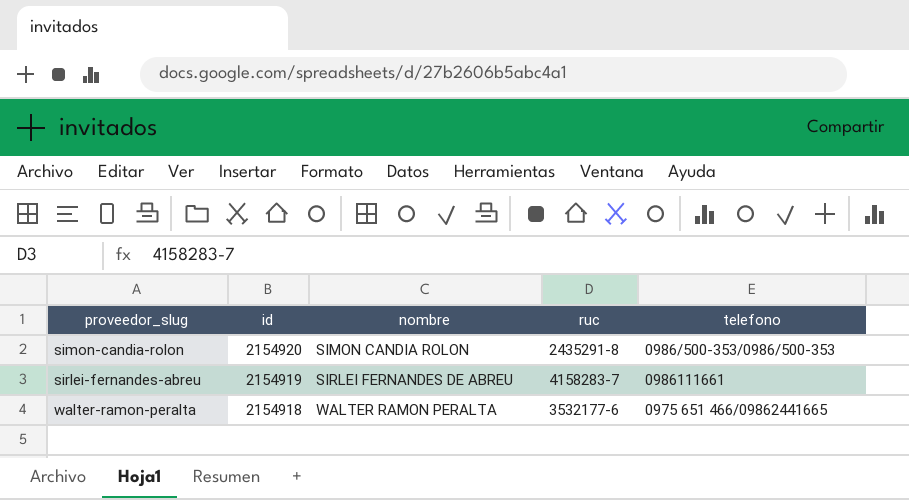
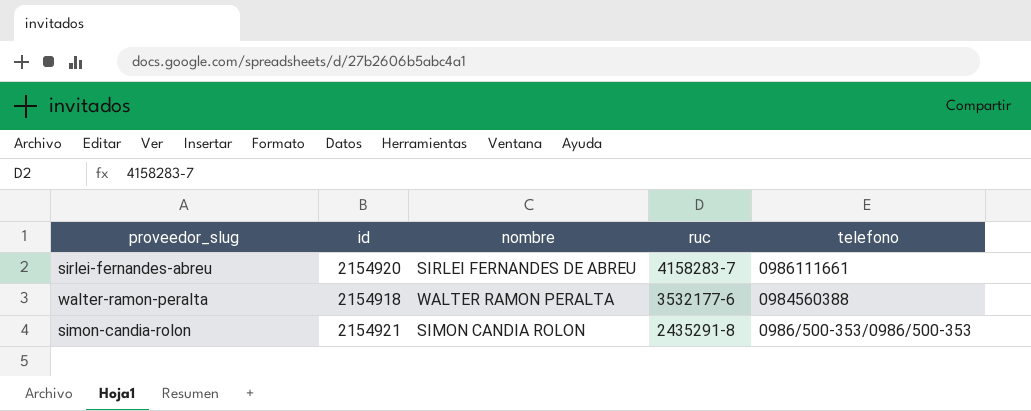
row order: proveedor_slug ascending -> ruc descending
sirlei-fernandes-abreu | id: 2154919 -> 2154920
walter-ramon-peralta | telefono: 0975 651 466/09862441665 -> 0984560388
simon-candia-rolon | id: 2154920 -> 2154921

